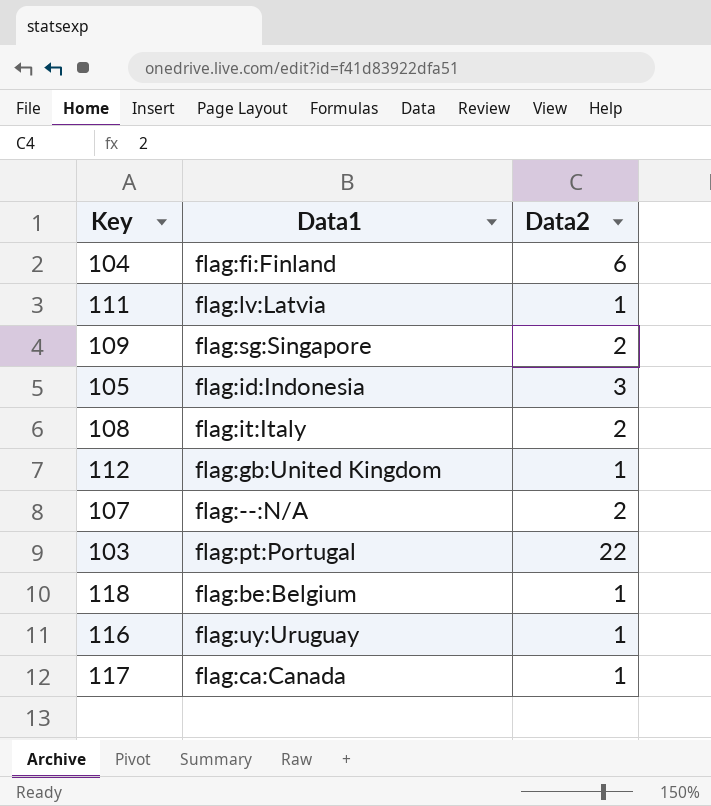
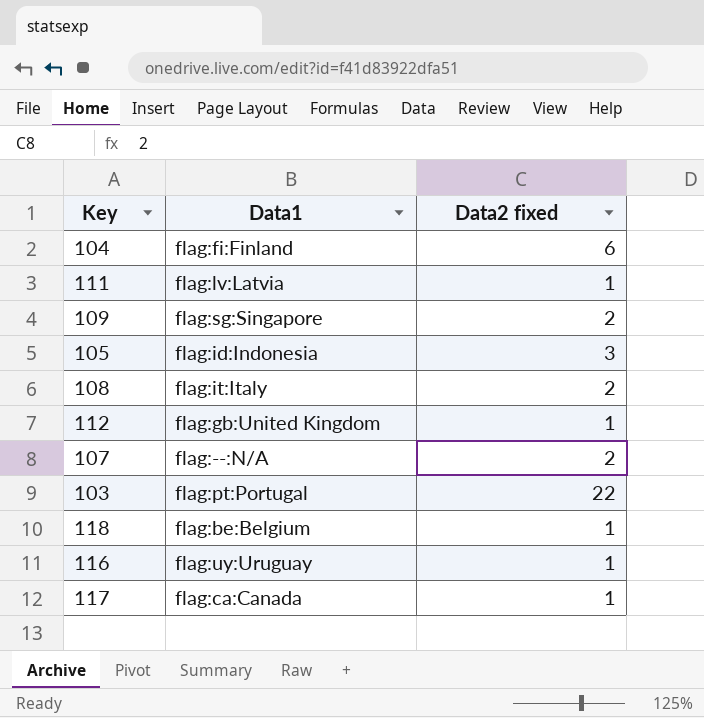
column name: Data2 -> Data2 fixed

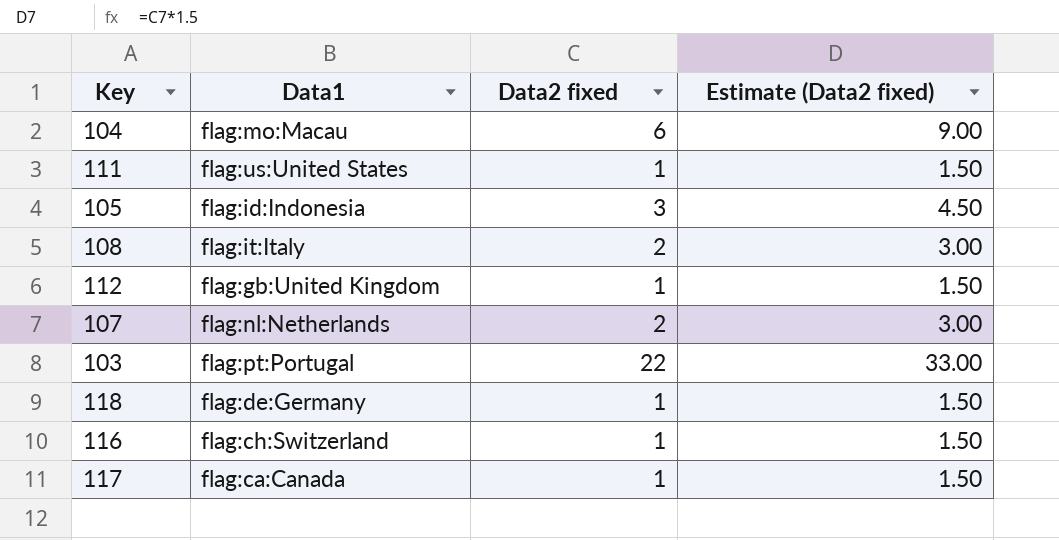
column Estimate (Data2 fixed) | formula: none -> [Data2 fixed] * 1.5
row 109: flag:sg:Singapore | 2 -> none
104 | Data1: flag:fi:Finland -> flag:mo:Macau
111 | Data1: flag:lv:Latvia -> flag:us:United States
107 | Data1: flag:--:N/A -> flag:nl:Netherlands
118 | Data1: flag:be:Belgium -> flag:de:Germany
116 | Data1: flag:uy:Uruguay -> flag:ch:Switzerland

